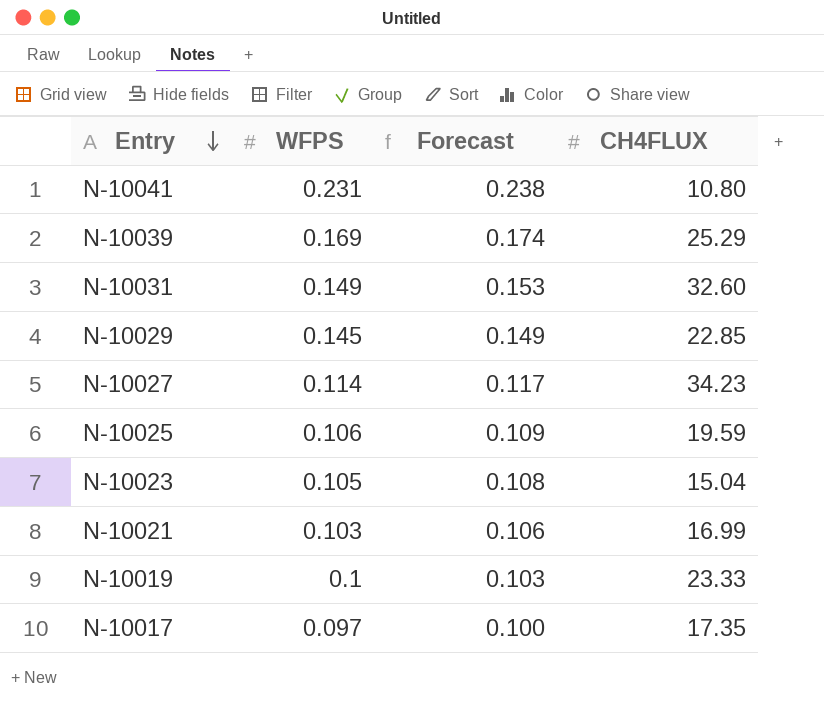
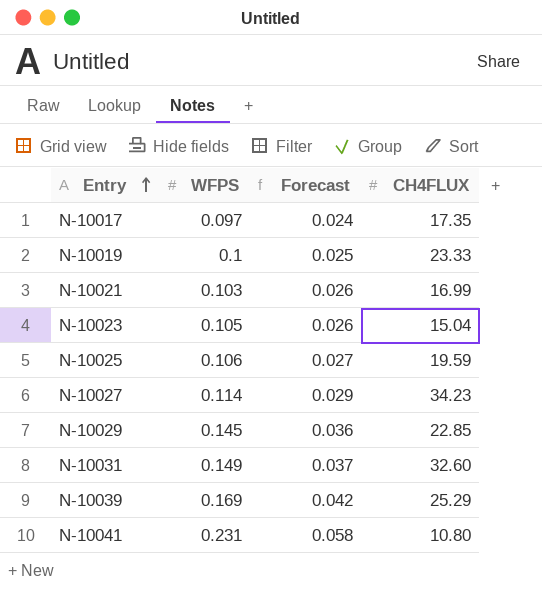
row order: Entry descending -> Entry ascending
column Forecast | formula: [WFPS] * 1.03 -> [WFPS] * 0.25

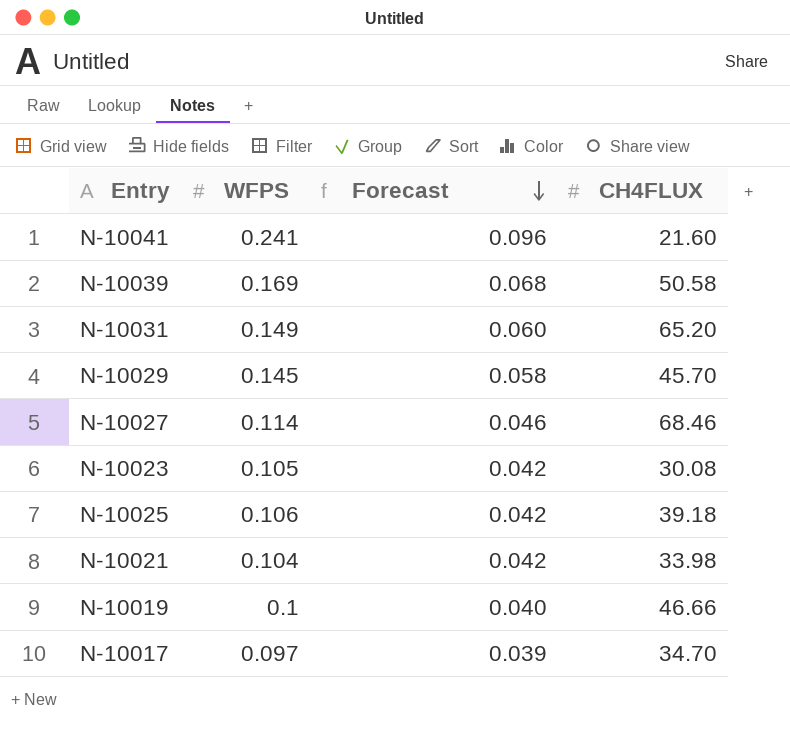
row order: Entry ascending -> Forecast descending
column Forecast | formula: [WFPS] * 0.25 -> [WFPS] * 0.4
N-10041 | WFPS: 0.231 -> 0.241
N-10041 | CH4FLUX: 10.80 -> 21.60
N-10039 | CH4FLUX: 25.29 -> 50.58
N-10031 | CH4FLUX: 32.60 -> 65.20
N-10029 | CH4FLUX: 22.85 -> 45.70
N-10027 | CH4FLUX: 34.23 -> 68.46
N-10023 | CH4FLUX: 15.04 -> 30.08
N-10025 | CH4FLUX: 19.59 -> 39.18
N-10021 | WFPS: 0.103 -> 0.104
N-10021 | CH4FLUX: 16.99 -> 33.98
N-10019 | CH4FLUX: 23.33 -> 46.66
N-10017 | CH4FLUX: 17.35 -> 34.70

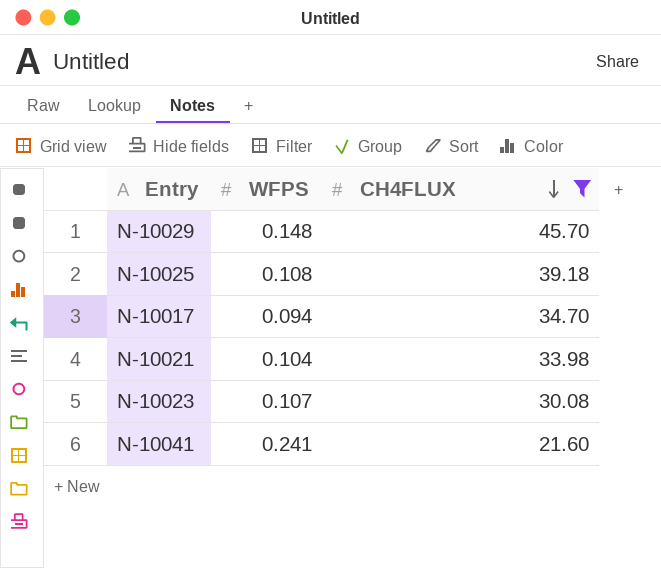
filter: none -> CH4FLUX <= 45.70
row order: Forecast descending -> CH4FLUX descending
column Forecast | formula: [WFPS] * 0.4 -> none
N-10029 | WFPS: 0.145 -> 0.148
N-10025 | WFPS: 0.106 -> 0.108
N-10017 | WFPS: 0.097 -> 0.094
N-10023 | WFPS: 0.105 -> 0.107

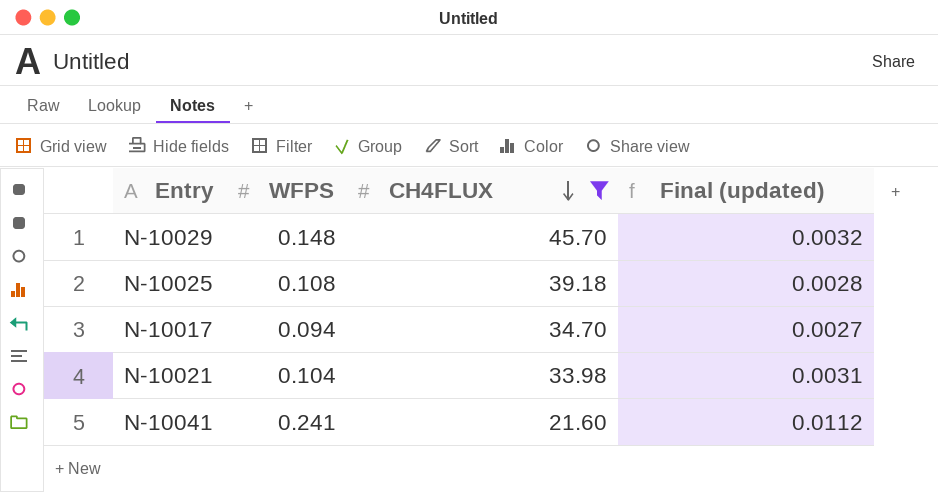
column Final (updated) | formula: none -> [WFPS] / [CH4FLUX]
row N-10023: 0.107 | 30.08 -> none

